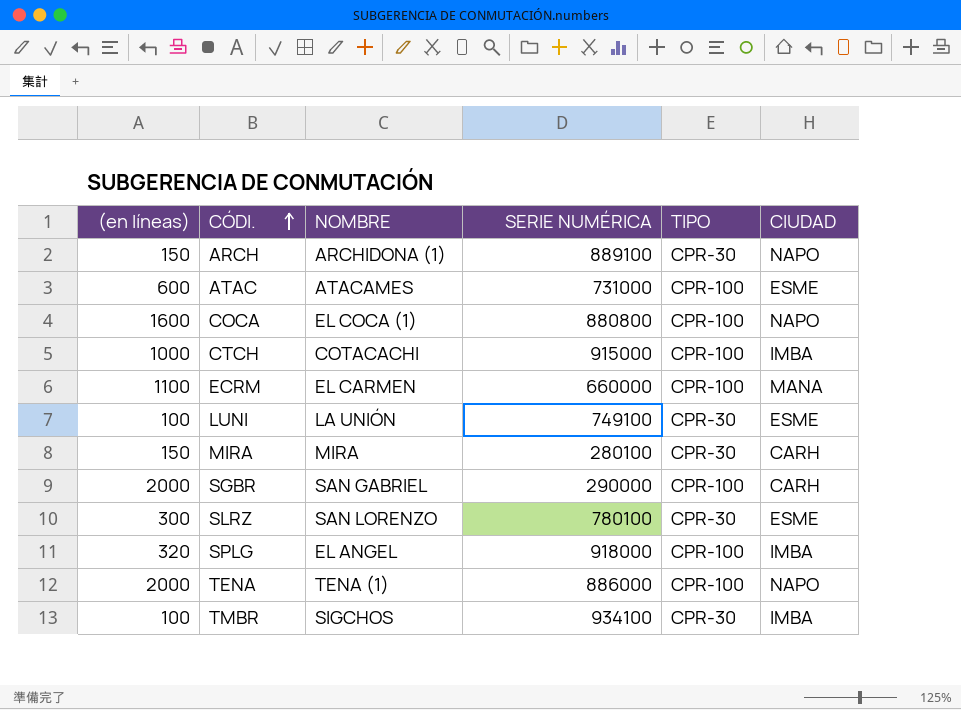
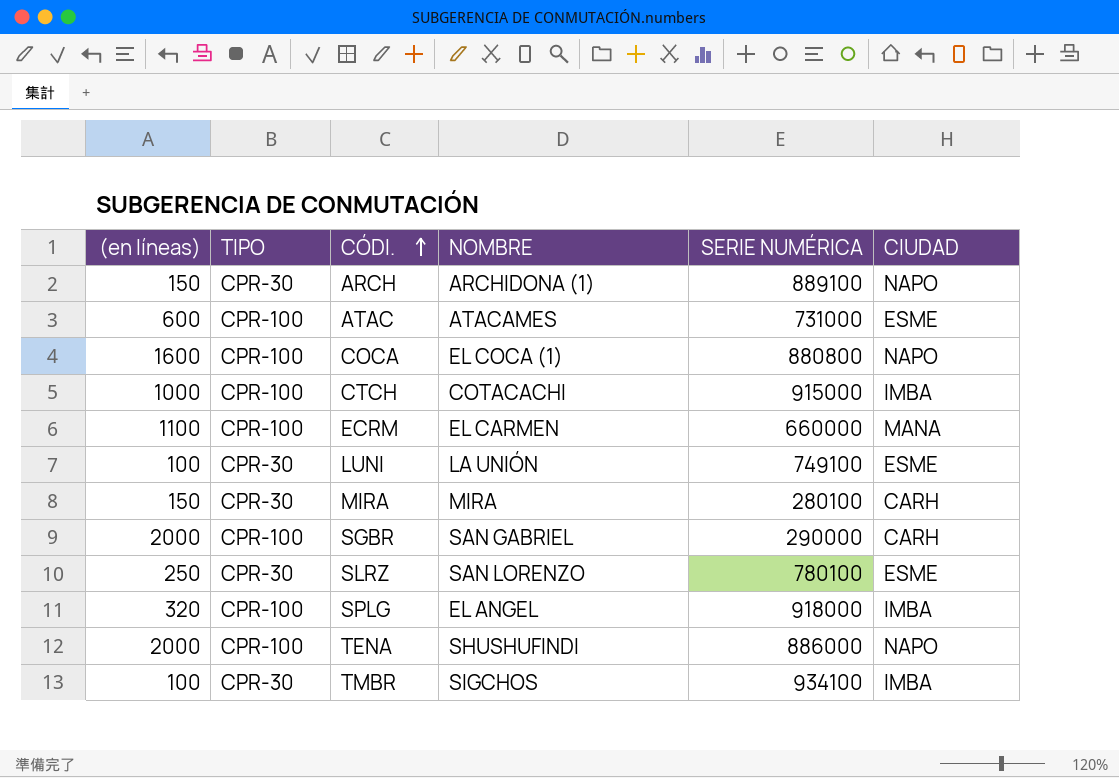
column TIPO | position: 5 -> 2
SLRZ | (en líneas): 300 -> 250
TENA | NOMBRE: TENA (1) -> SHUSHUFINDI

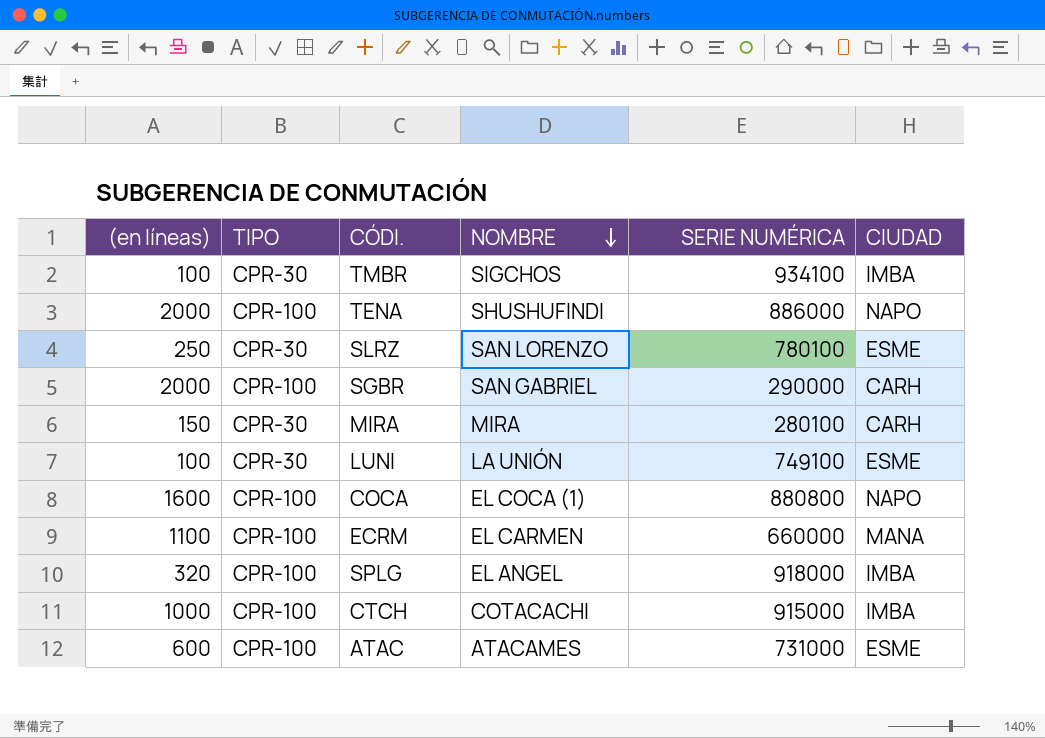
row order: CÓDI. ascending -> NOMBRE descending
row ARCH: 150 | CPR-30 | ARCHIDONA (1) | 889100 | NAPO -> none

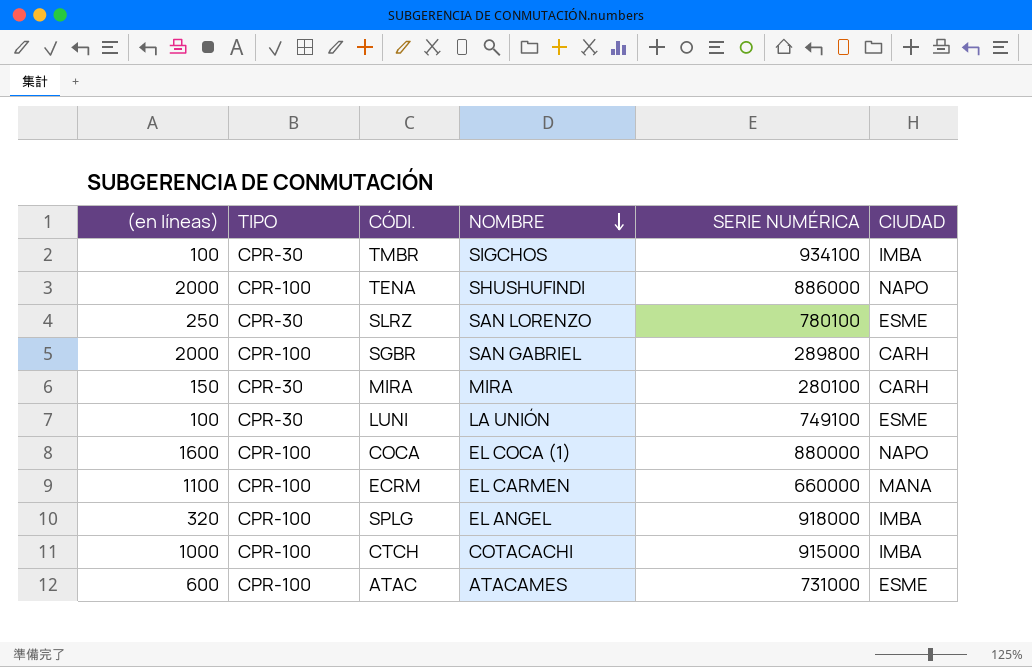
SGBR | SERIE NUMÉRICA: 290000 -> 289800
COCA | SERIE NUMÉRICA: 880800 -> 880000

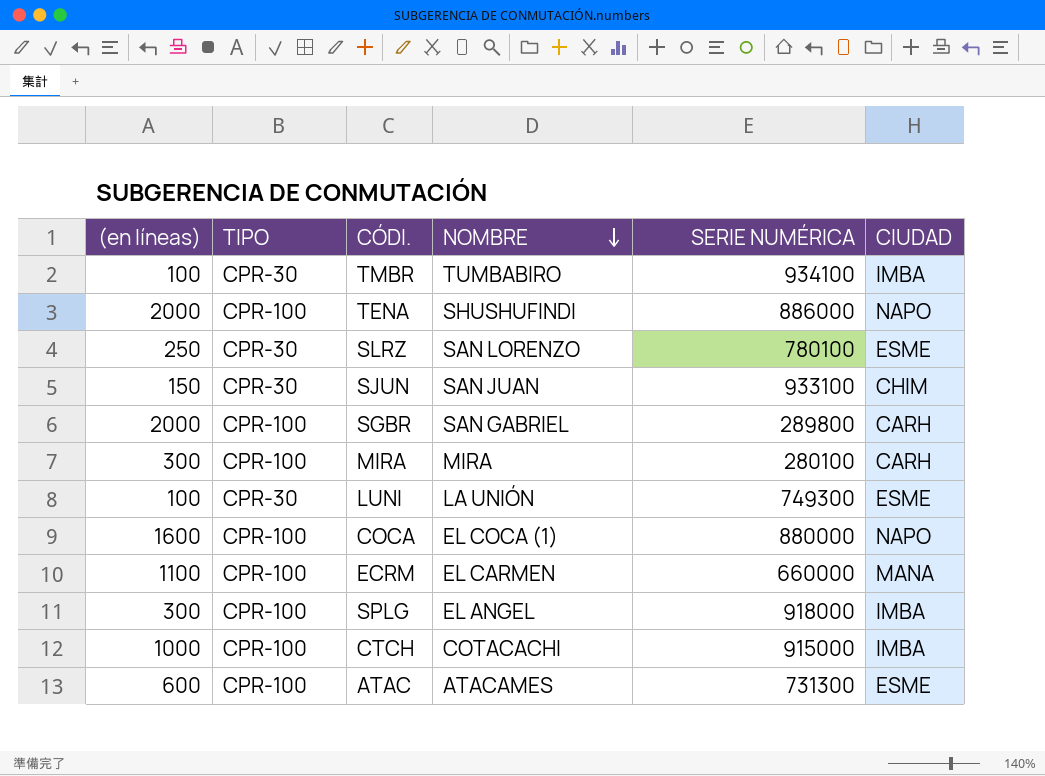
TMBR | NOMBRE: SIGCHOS -> TUMBABIRO
row SJUN: none -> 150 | CPR-30 | SAN JUAN | 933100 | CHIM
MIRA | (en líneas): 150 -> 300
MIRA | TIPO: CPR-30 -> CPR-100
LUNI | SERIE NUMÉRICA: 749100 -> 749300
SPLG | (en líneas): 320 -> 300
ATAC | SERIE NUMÉRICA: 731000 -> 731300

